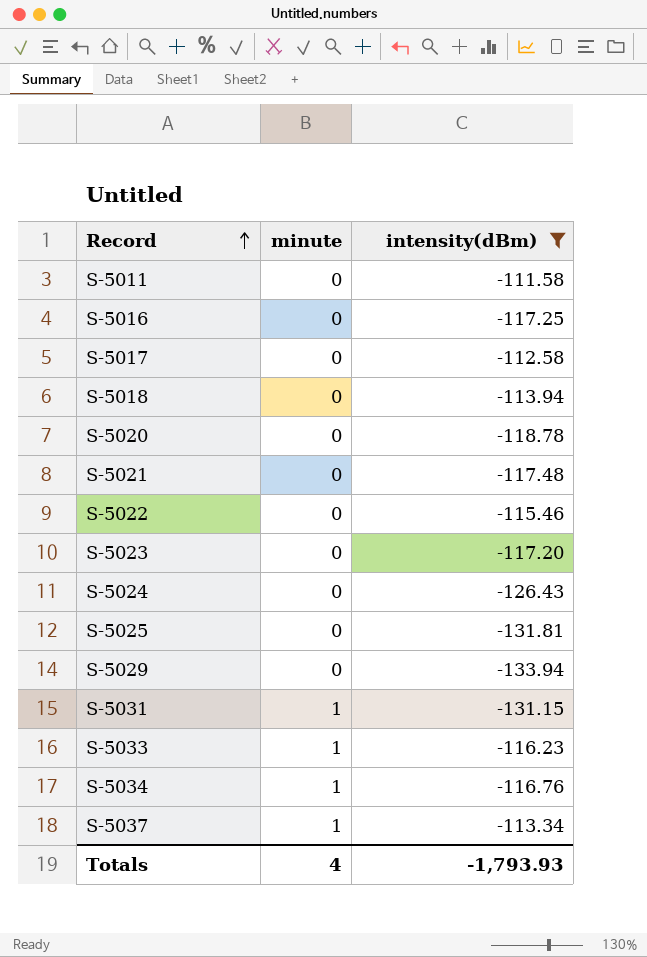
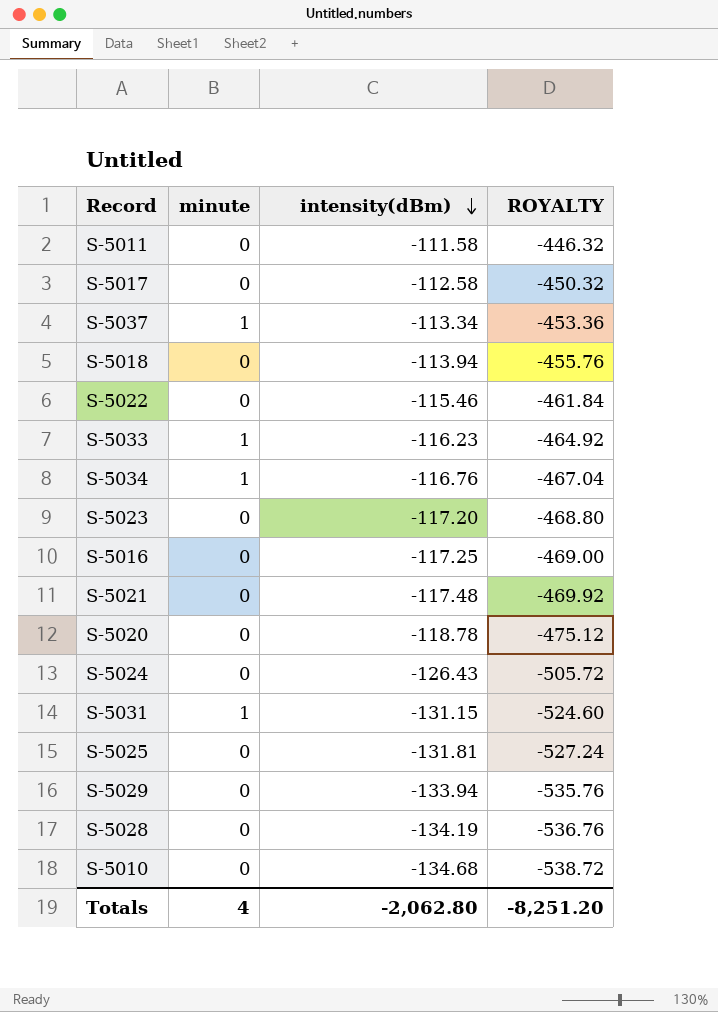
filter: intensity(dBm) >= -133.94 -> none
row order: Record ascending -> intensity(dBm) descending
column ROYALTY | formula: none -> [intensity(dBm)] * 4
Totals | intensity(dBm): -1,793.93 -> -2,062.80

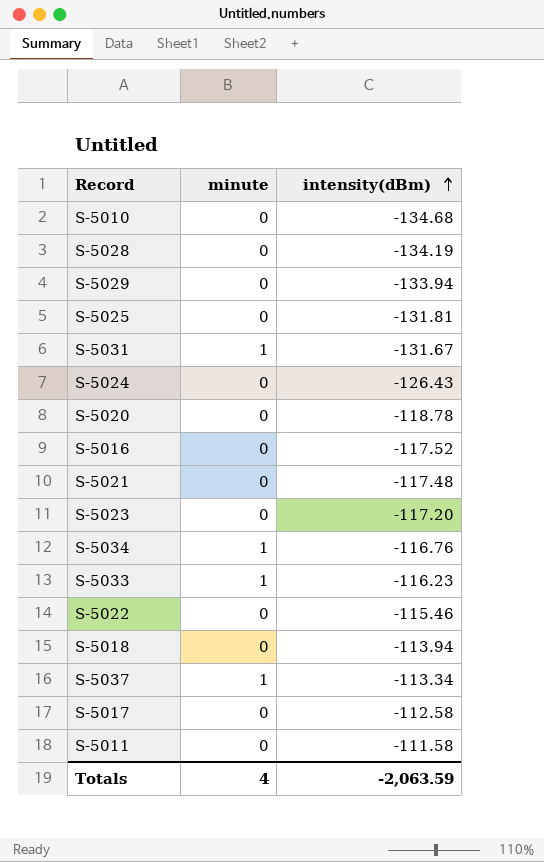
row order: intensity(dBm) descending -> intensity(dBm) ascending
column ROYALTY | formula: [intensity(dBm)] * 4 -> none
S-5031 | intensity(dBm): -131.15 -> -131.67
S-5016 | intensity(dBm): -117.25 -> -117.52
Totals | intensity(dBm): -2,062.80 -> -2,063.59

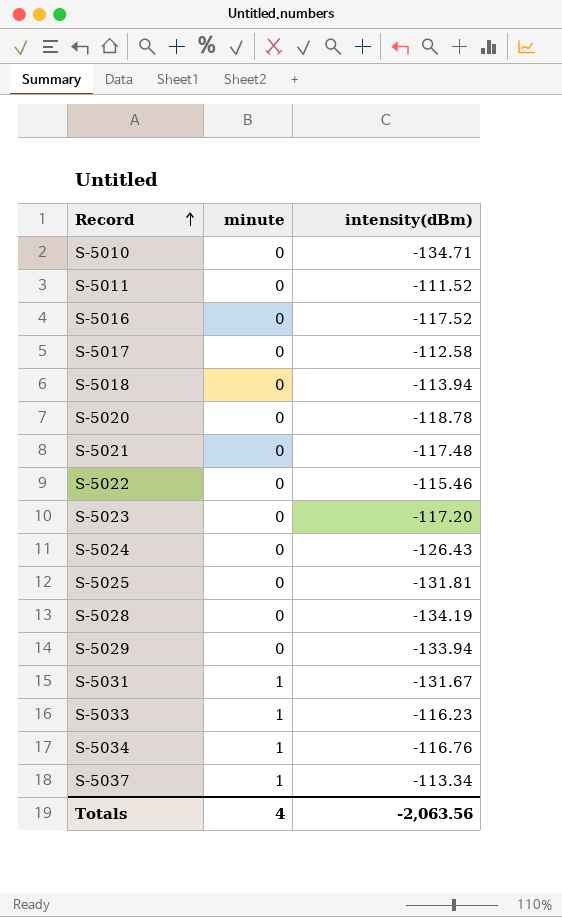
row order: intensity(dBm) ascending -> Record ascending
S-5010 | intensity(dBm): -134.68 -> -134.71
S-5011 | intensity(dBm): -111.58 -> -111.52
Totals | intensity(dBm): -2,063.59 -> -2,063.56

